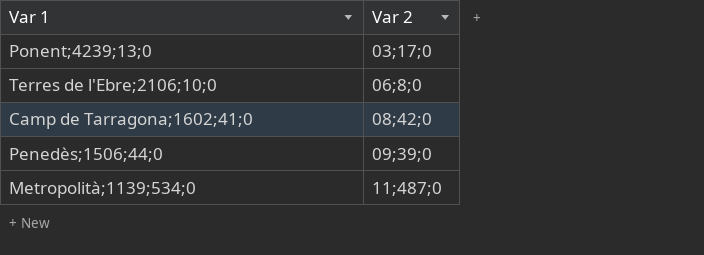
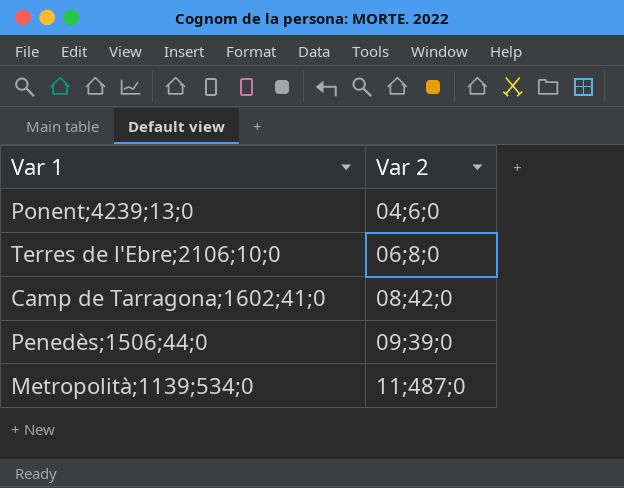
Ponent;4239;13;0 | Var 2: 03;17;0 -> 04;6;0

